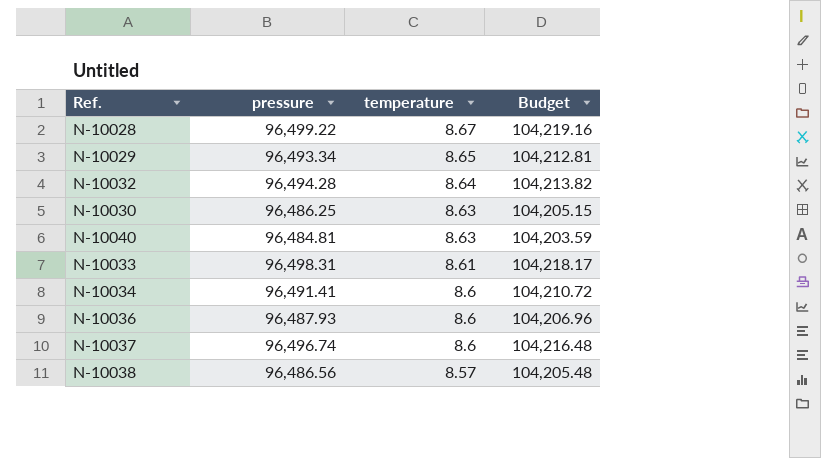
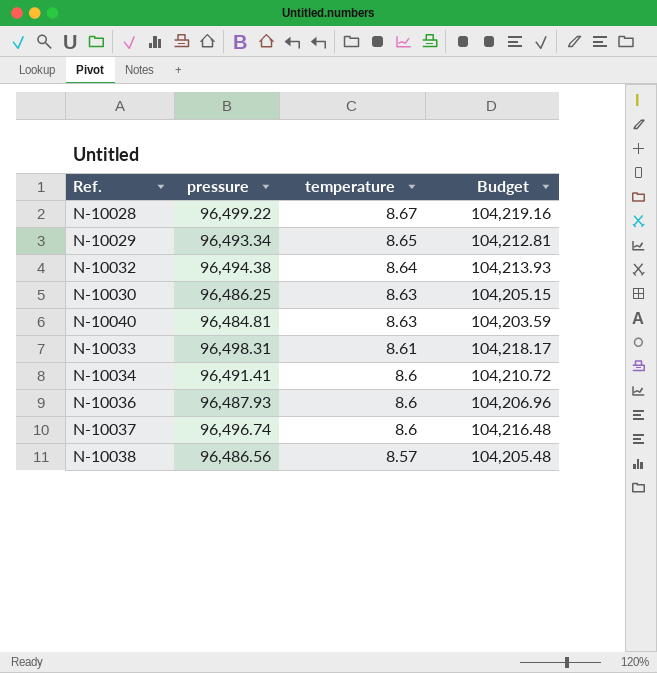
N-10032 | pressure: 96,494.28 -> 96,494.38
N-10032 | Budget: 104,213.82 -> 104,213.93

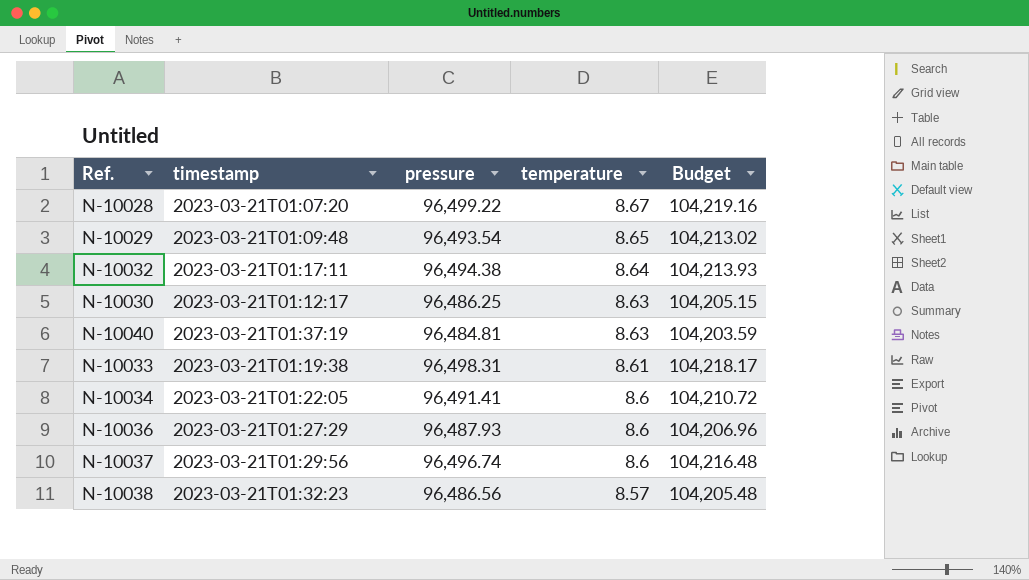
column timestamp | position: none -> 2
N-10029 | pressure: 96,493.34 -> 96,493.54
N-10029 | Budget: 104,212.81 -> 104,213.02

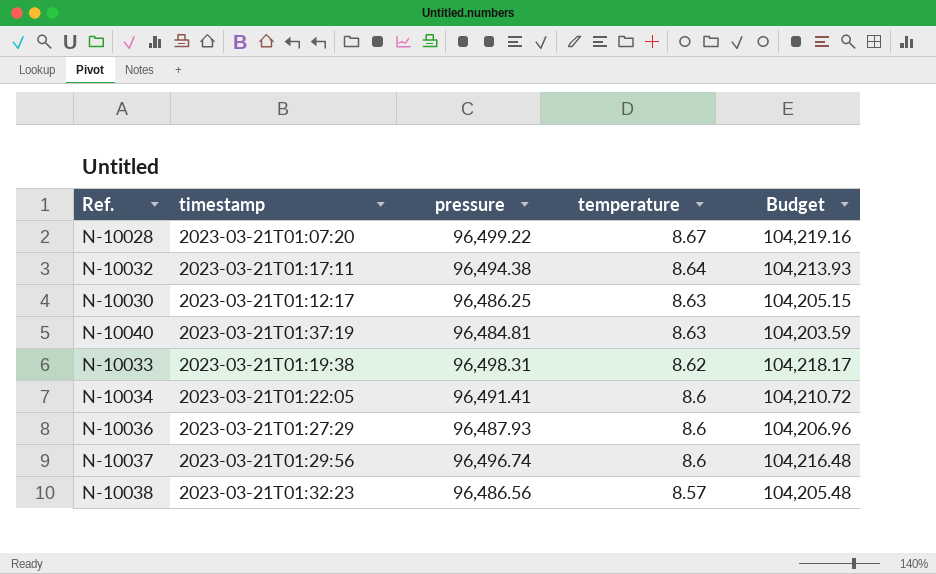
row N-10029: 2023-03-21T01:09:48 | 96,493.54 | 8.65 | 104,213.02 -> none
N-10033 | temperature: 8.61 -> 8.62

